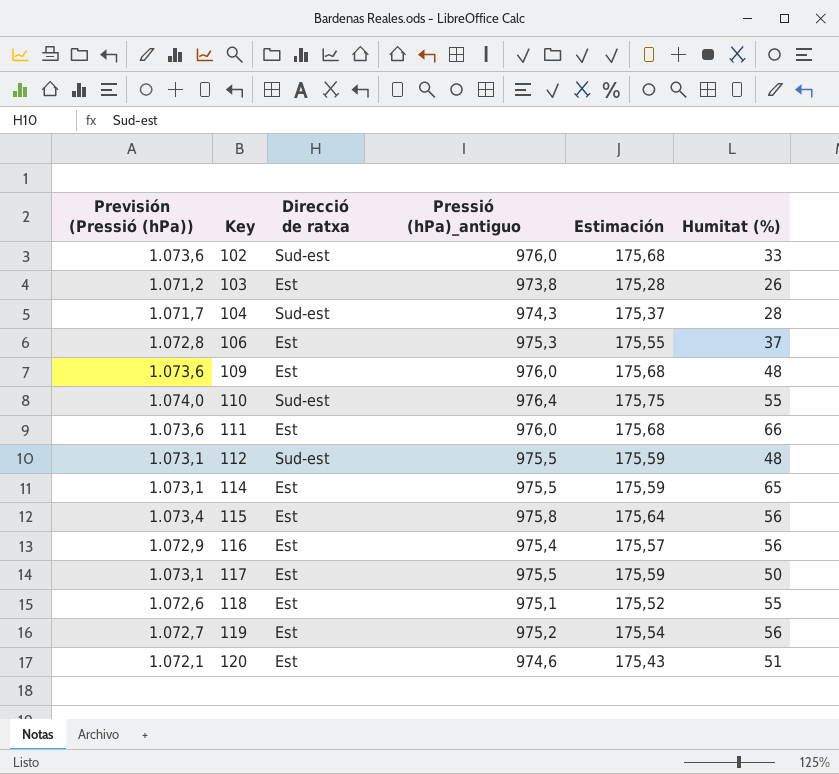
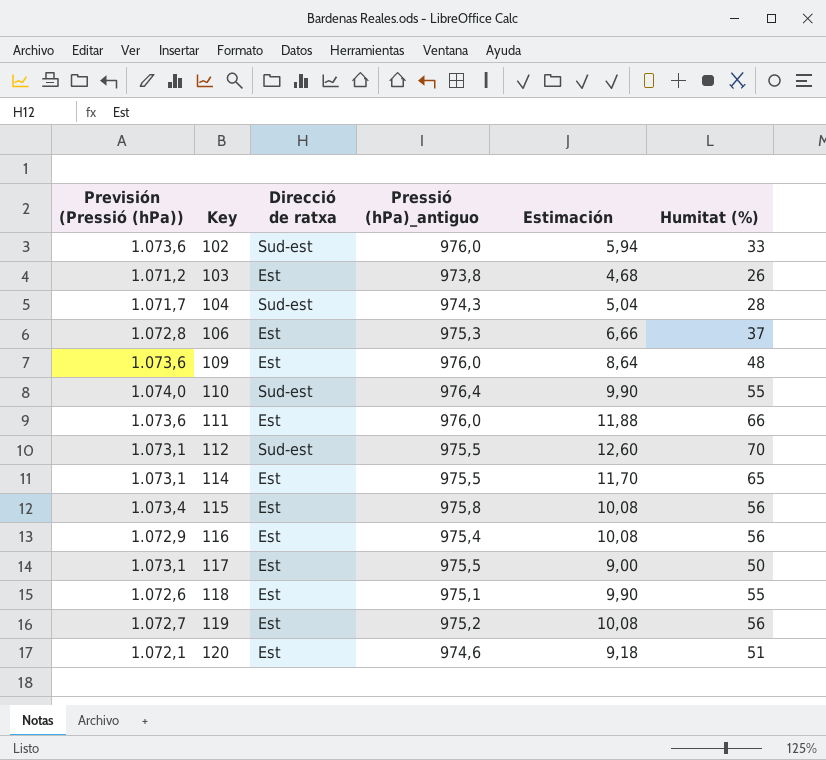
column Estimación | formula: [Pressió (hPa)_antiguo] * 0,18 -> [Humitat (%)] * 0,18
112 | Humitat (%): 48 -> 70

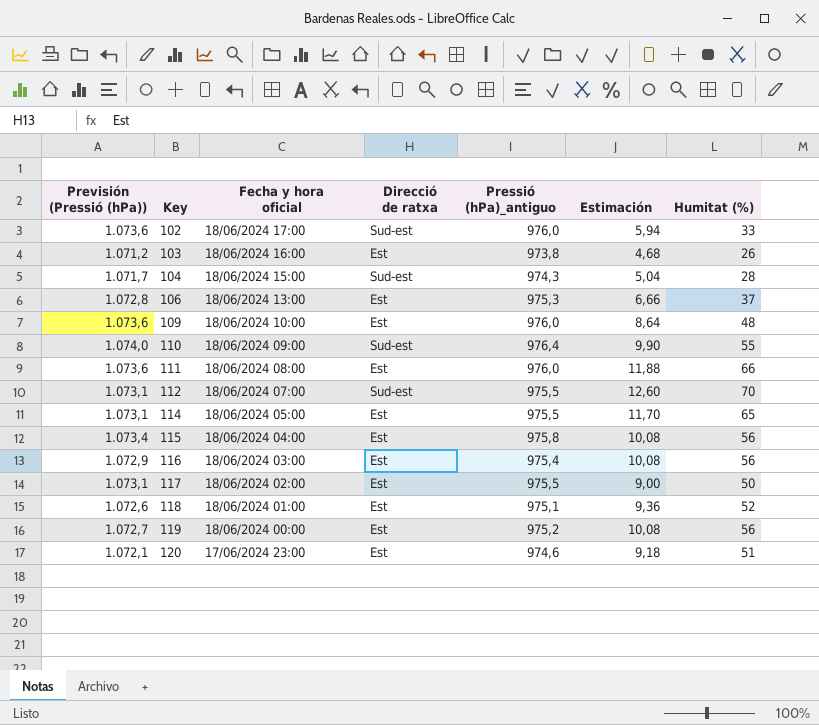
column Fecha y hora oficial | position: none -> 3
118 | Estimación: 9,90 -> 9,36
118 | Humitat (%): 55 -> 52

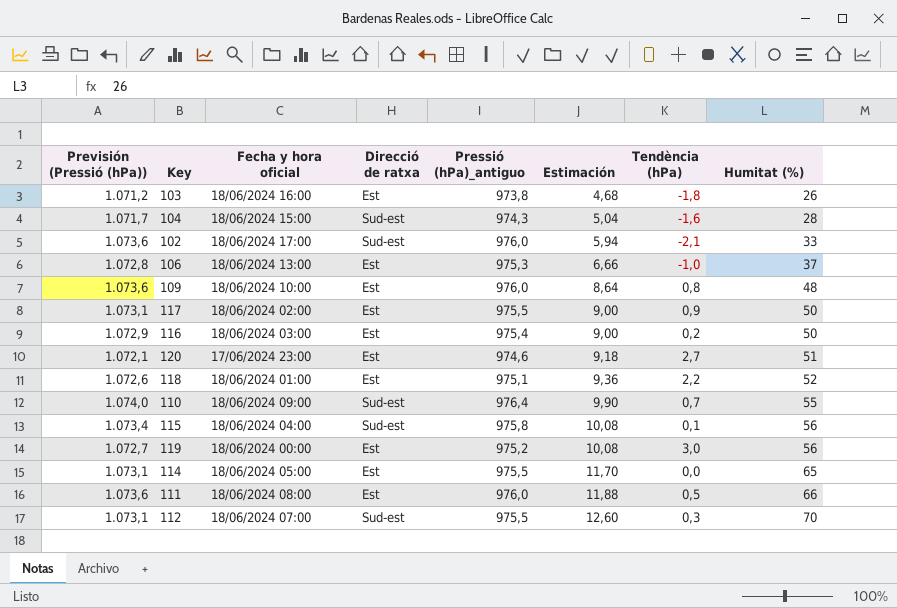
row order: Key ascending -> Estimación ascending
column Tendència (hPa) | position: none -> 7
116 | Estimación: 10,08 -> 9,00
116 | Humitat (%): 56 -> 50
115 | Direcció de ratxa: Est -> Sud-est

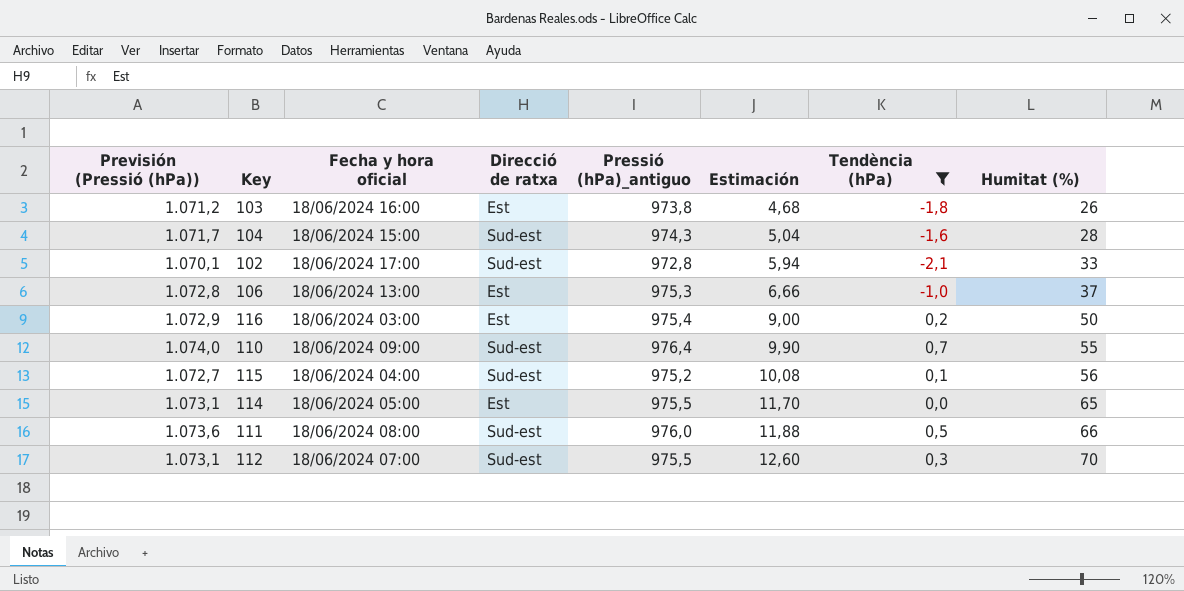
filter: none -> Tendència (hPa) <= 0,7
102 | Previsión (Pressió (hPa)): 1.073,6 -> 1.070,1
102 | Pressió (hPa)_antiguo: 976,0 -> 972,8
115 | Previsión (Pressió (hPa)): 1.073,4 -> 1.072,7
115 | Pressió (hPa)_antiguo: 975,8 -> 975,2
111 | Direcció de ratxa: Est -> Sud-est

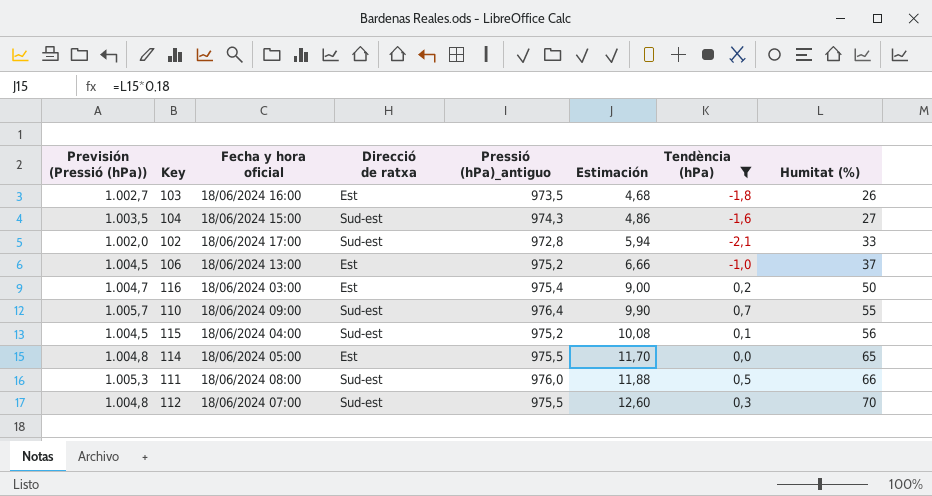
column Previsión (Pressió (hPa)) | formula: [Pressió (hPa)_antiguo] * 1,1 -> [Pressió (hPa)_antiguo] * 1,03
103 | Pressió (hPa)_antiguo: 973,8 -> 973,5
104 | Estimación: 5,04 -> 4,86
104 | Humitat (%): 28 -> 27
106 | Pressió (hPa)_antiguo: 975,3 -> 975,2

